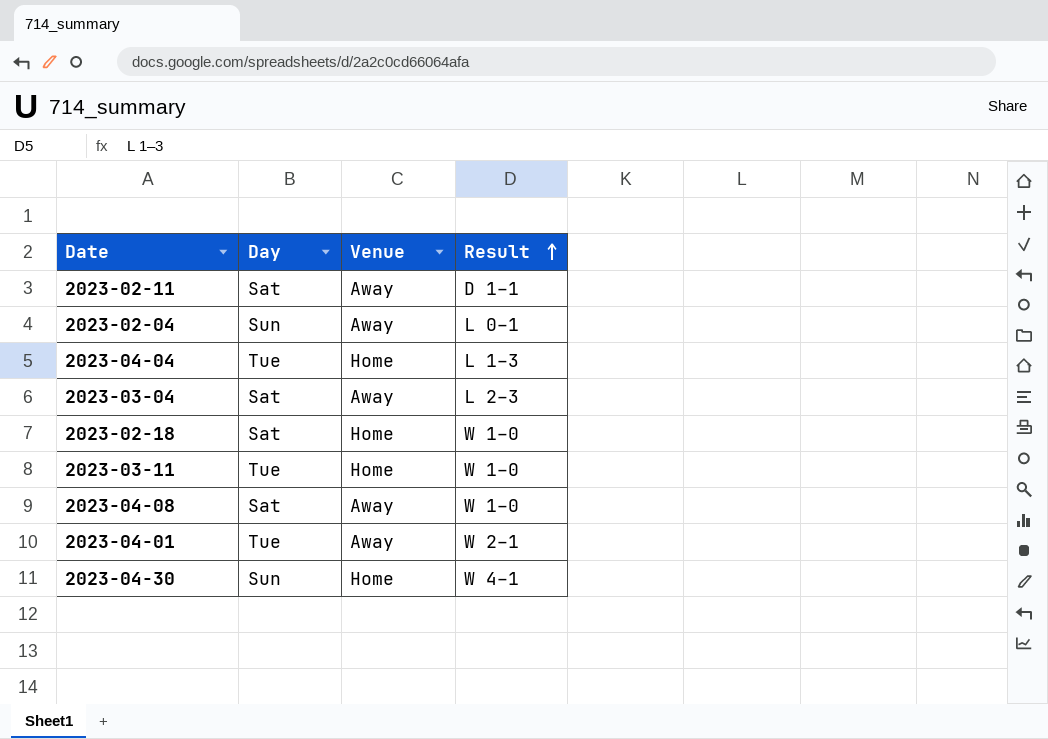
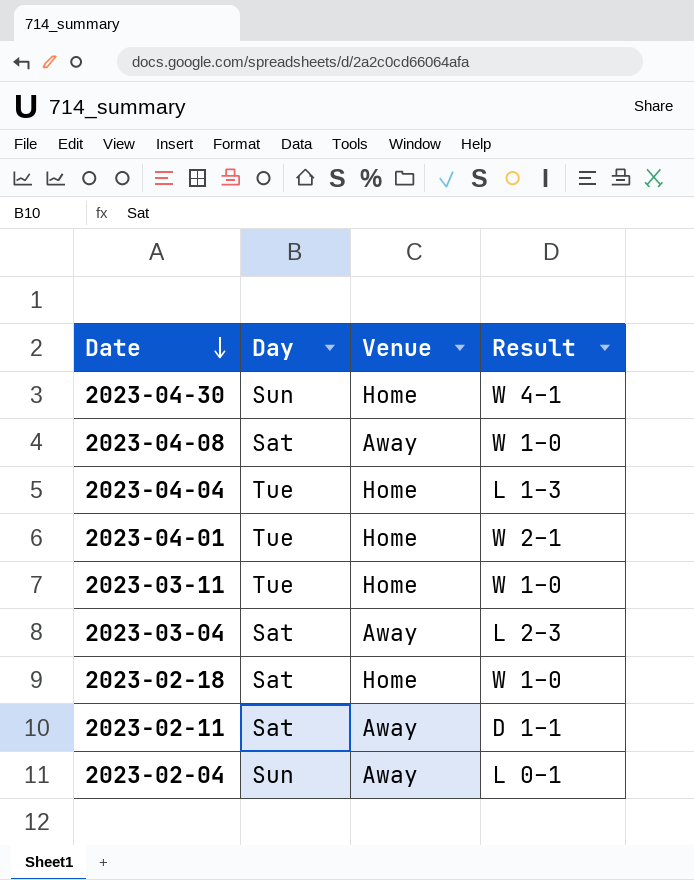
row order: Result ascending -> Date descending
2023-04-01 | Venue: Away -> Home

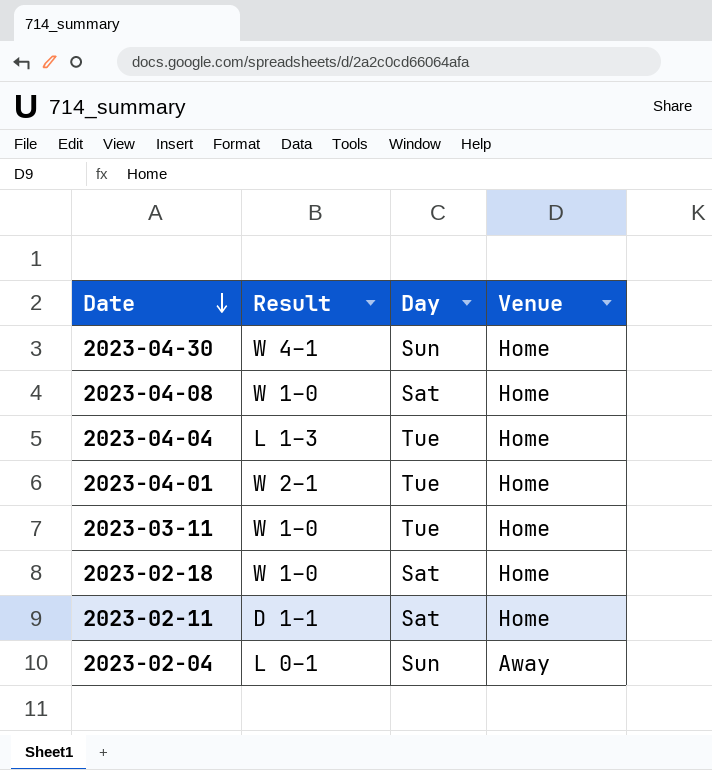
column Result | position: 4 -> 2
row 2023-03-04: Sat | Away | L 2–3 -> none
2023-04-08 | Venue: Away -> Home
2023-02-11 | Venue: Away -> Home

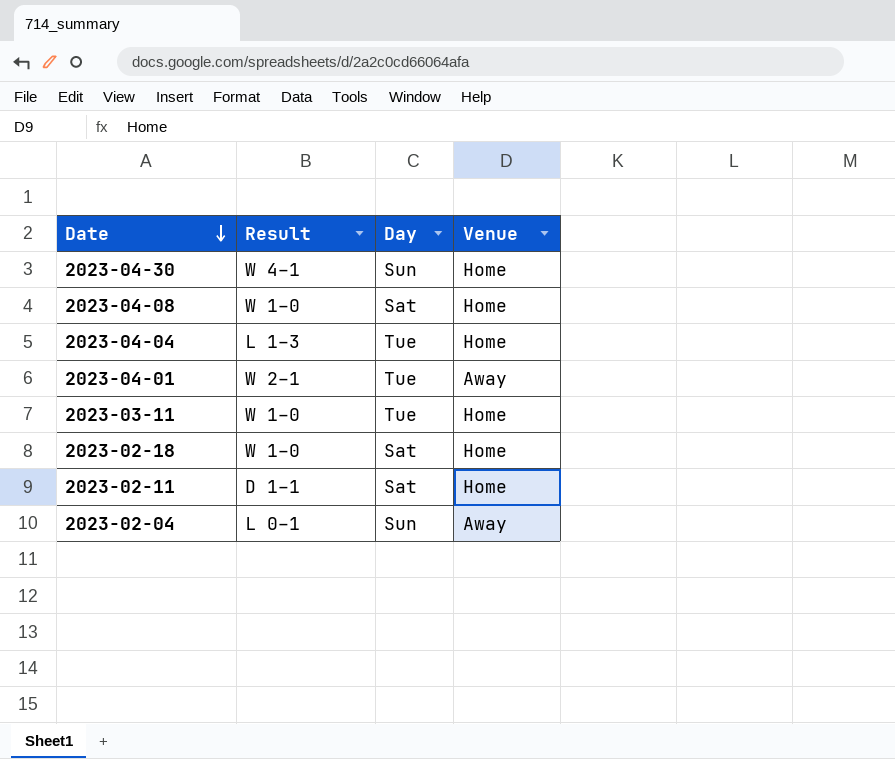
2023-04-01 | Venue: Home -> Away

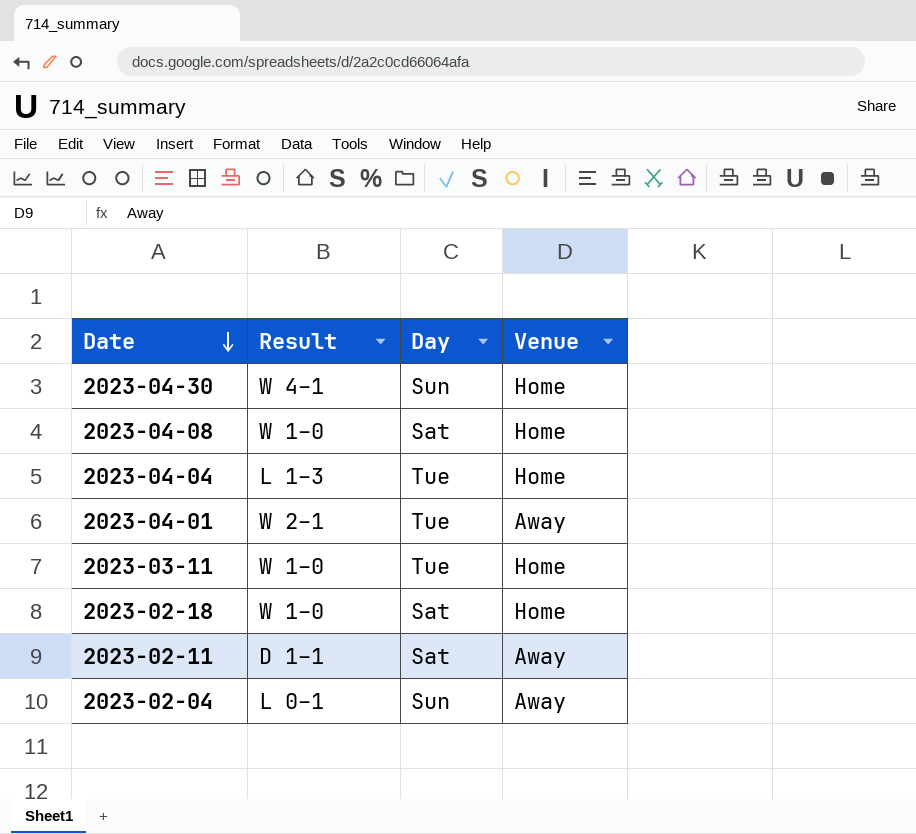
2023-02-11 | Venue: Home -> Away

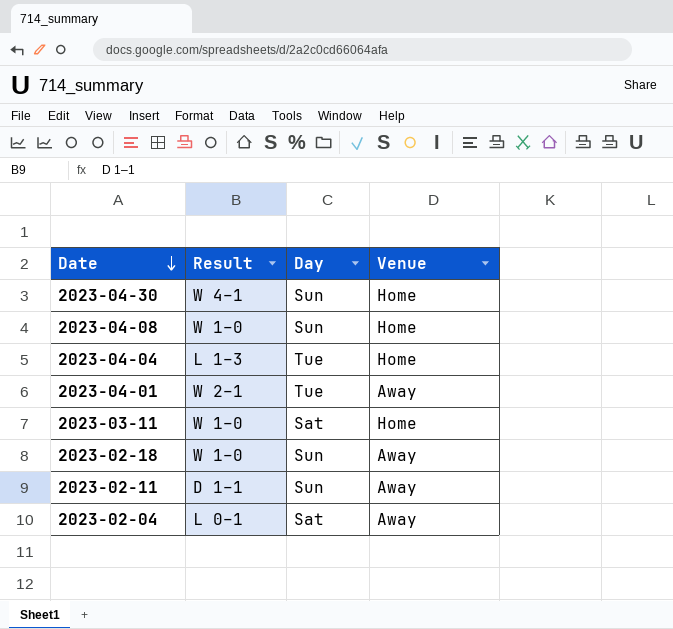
2023-04-08 | Day: Sat -> Sun
2023-03-11 | Day: Tue -> Sat
2023-02-18 | Day: Sat -> Sun
2023-02-18 | Venue: Home -> Away
2023-02-11 | Day: Sat -> Sun
2023-02-04 | Day: Sun -> Sat

